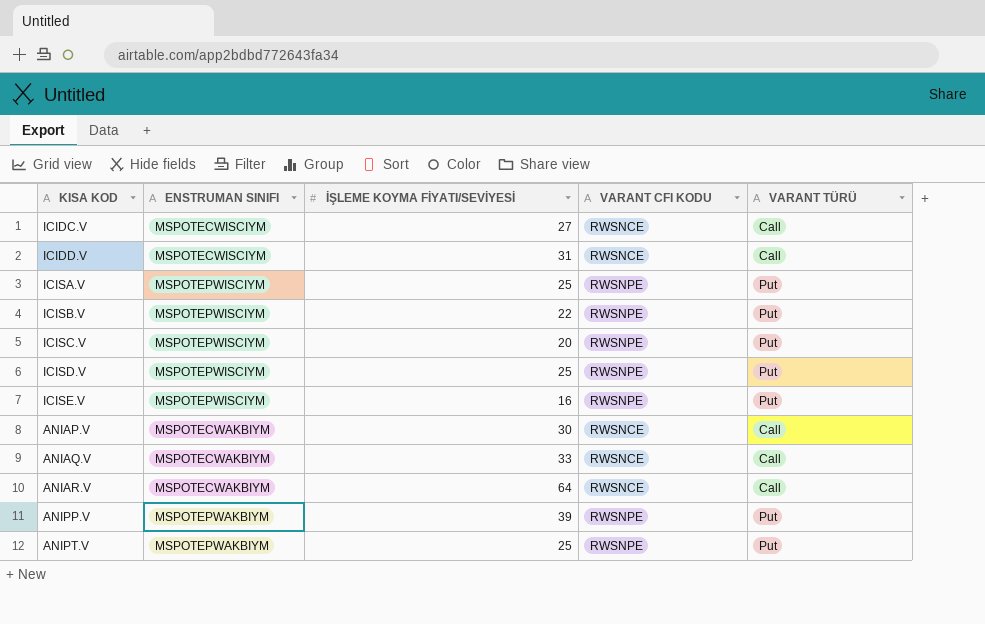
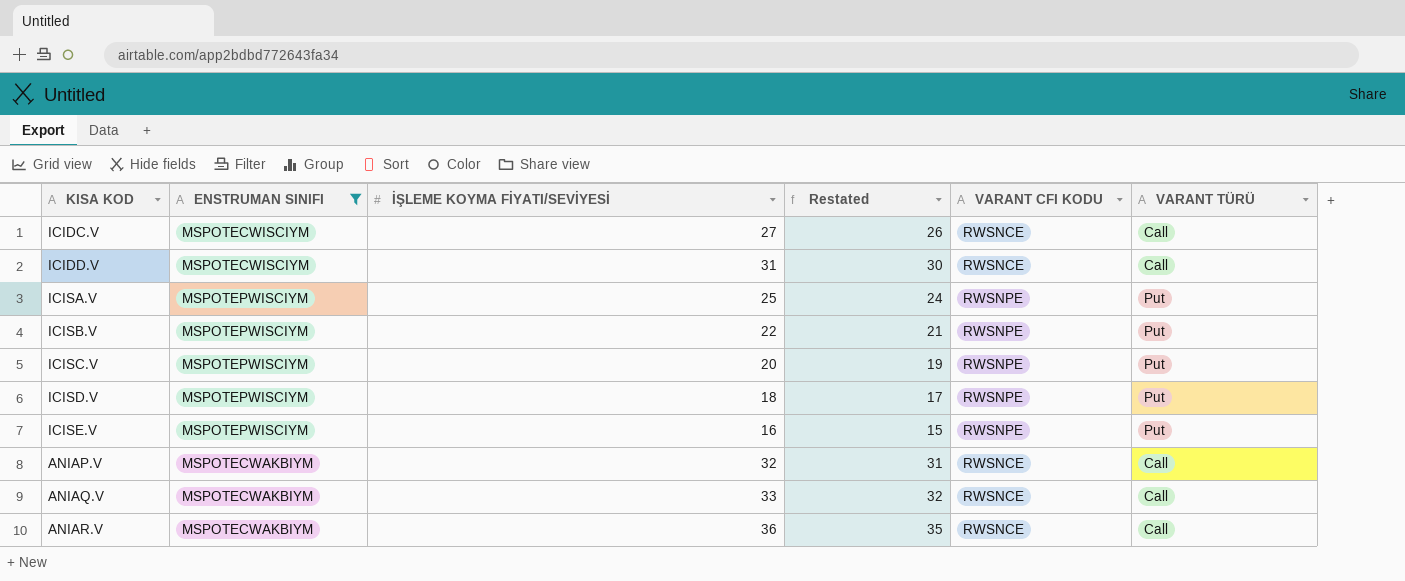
filter: none -> ENSTRUMAN SINIFI != MSPOTEPWAKBIYM
column Restated | formula: none -> [İŞLEME KOYMA FİYATI/SEVİYESİ] - 1
ICISD.V | İŞLEME KOYMA FİYATI/SEVİYESİ: 25 -> 18
ANIAP.V | İŞLEME KOYMA FİYATI/SEVİYESİ: 30 -> 32
ANIAR.V | İŞLEME KOYMA FİYATI/SEVİYESİ: 64 -> 36

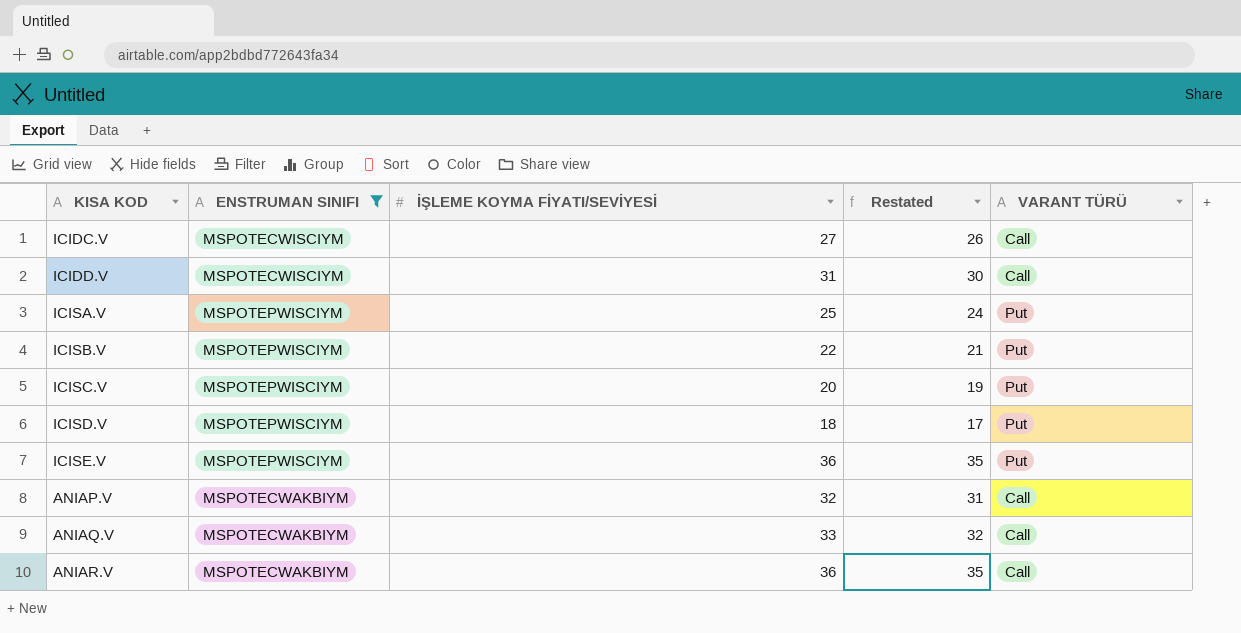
column VARANT CFI KODU | position: 5 -> none
ICISE.V | İŞLEME KOYMA FİYATI/SEVİYESİ: 16 -> 36
ICISE.V | Restated: 15 -> 35

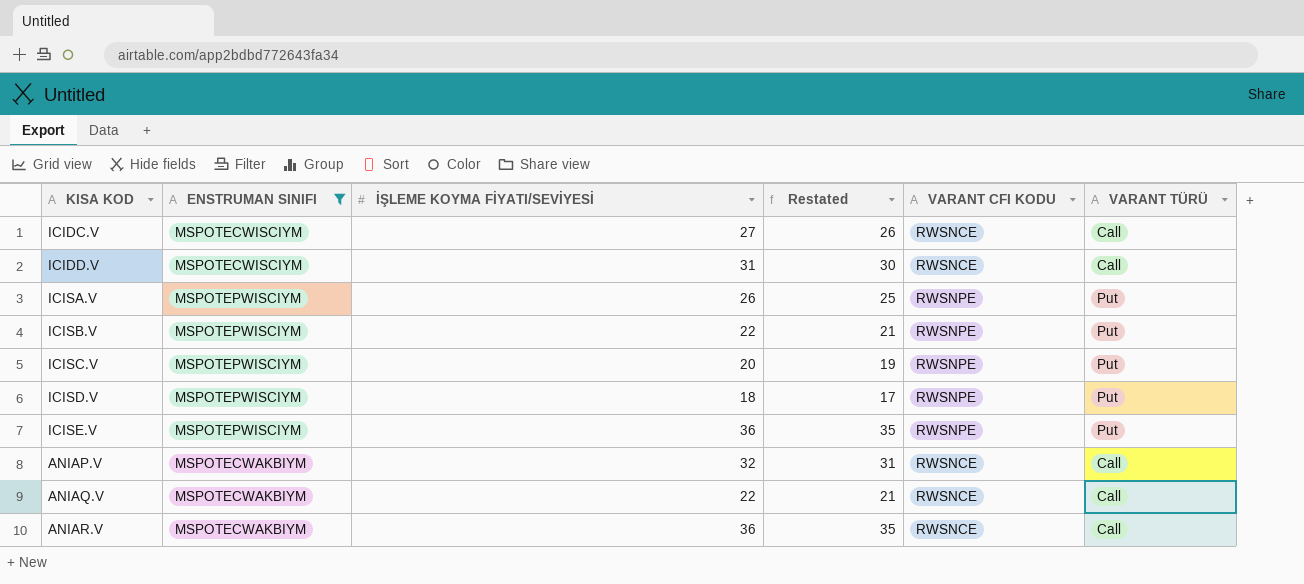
column VARANT CFI KODU | position: none -> 5
ICISA.V | İŞLEME KOYMA FİYATI/SEVİYESİ: 25 -> 26
ICISA.V | Restated: 24 -> 25
ANIAQ.V | İŞLEME KOYMA FİYATI/SEVİYESİ: 33 -> 22
ANIAQ.V | Restated: 32 -> 21

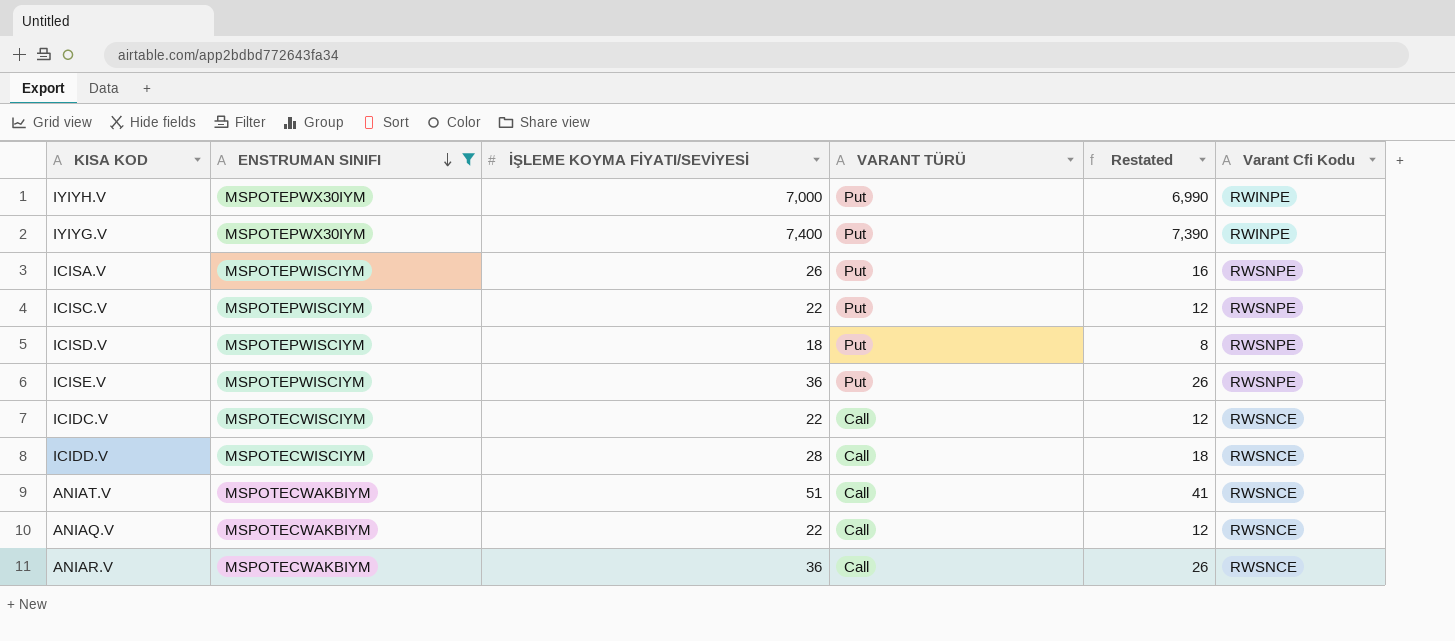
row order: none -> ENSTRUMAN SINIFI descending
column VARANT TÜRÜ | position: 6 -> 4
column Restated | formula: [İŞLEME KOYMA FİYATI/SEVİYESİ] - 1 -> [İŞLEME KOYMA FİYATI/SEVİYESİ] - 10
column name: VARANT CFI KODU -> Varant Cfi Kodu
row ICISB.V: MSPOTEPWISCIYM | 22 | 21 | RWSNPE | Put -> none
row ANIAP.V: MSPOTECWAKBIYM | 32 | 31 | RWSNCE | Call -> none
row IYIYH.V: none -> MSPOTEPWX30IYM | 7,000 | Put | 6,990 | RWINPE
row IYIYG.V: none -> MSPOTEPWX30IYM | 7,400 | Put | 7,390 | RWINPE
ICISC.V | İŞLEME KOYMA FİYATI/SEVİYESİ: 20 -> 22
ICIDC.V | İŞLEME KOYMA FİYATI/SEVİYESİ: 27 -> 22
ICIDD.V | İŞLEME KOYMA FİYATI/SEVİYESİ: 31 -> 28
row ANIAT.V: none -> MSPOTECWAKBIYM | 51 | Call | 41 | RWSNCE

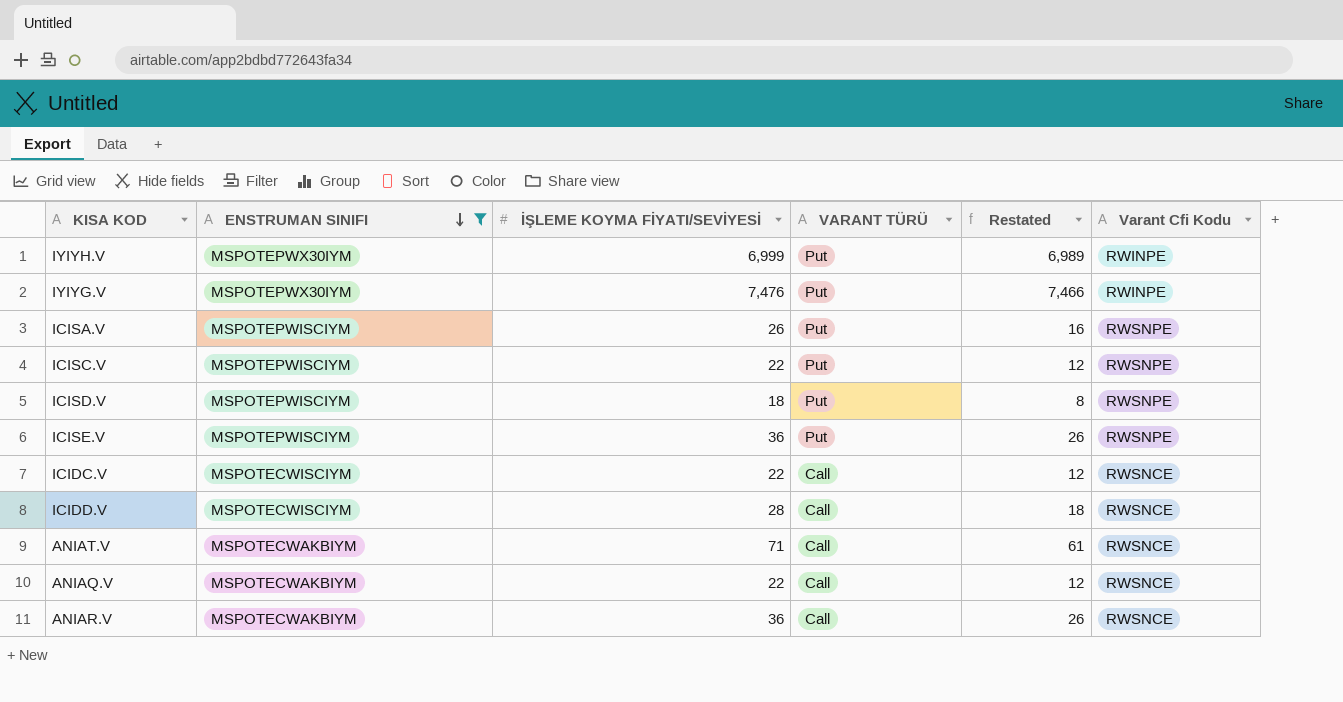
IYIYH.V | İŞLEME KOYMA FİYATI/SEVİYESİ: 7,000 -> 6,999
IYIYH.V | Restated: 6,990 -> 6,989
IYIYG.V | İŞLEME KOYMA FİYATI/SEVİYESİ: 7,400 -> 7,476
IYIYG.V | Restated: 7,390 -> 7,466
ANIAT.V | İŞLEME KOYMA FİYATI/SEVİYESİ: 51 -> 71
ANIAT.V | Restated: 41 -> 61

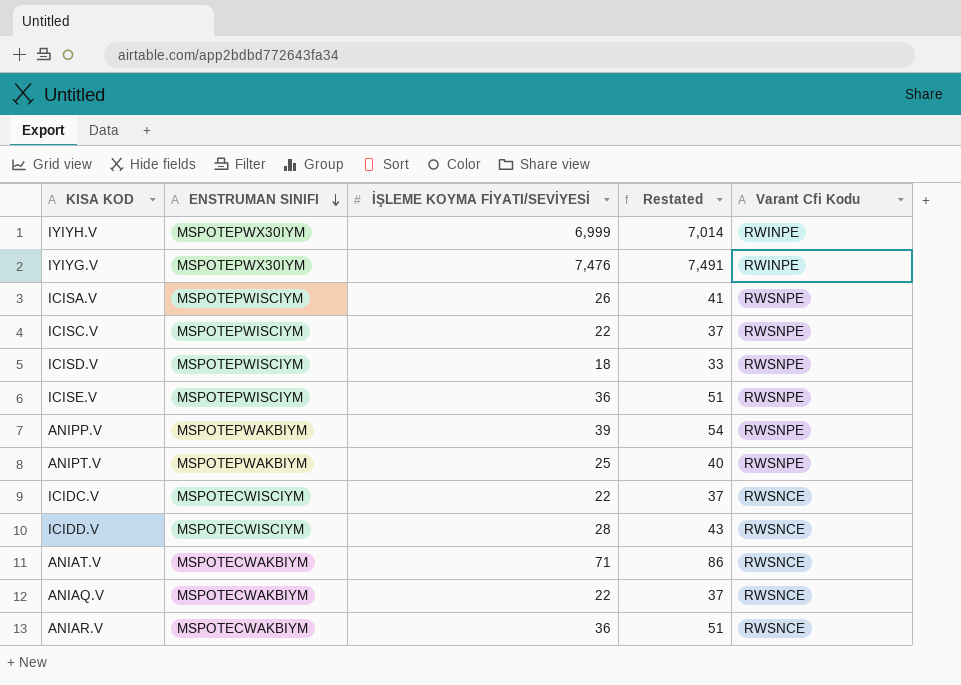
filter: ENSTRUMAN SINIFI != MSPOTEPWAKBIYM -> none
column VARANT TÜRÜ | position: 4 -> none
column Restated | formula: [İŞLEME KOYMA FİYATI/SEVİYESİ] - 10 -> [İŞLEME KOYMA FİYATI/SEVİYESİ] + 15

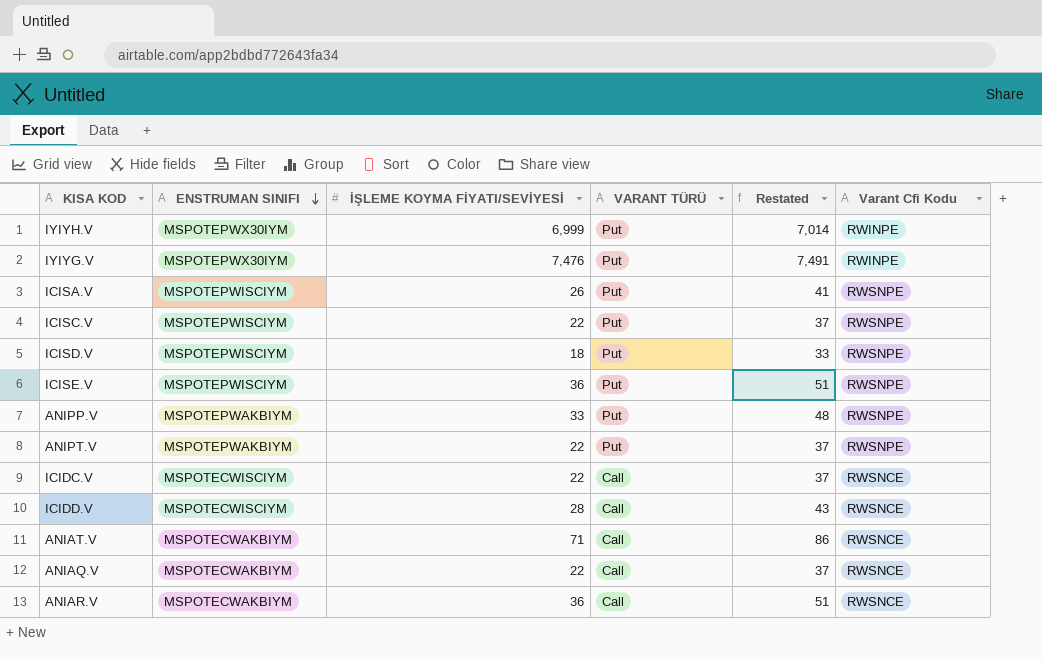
column VARANT TÜRÜ | position: none -> 4
ANIPP.V | İŞLEME KOYMA FİYATI/SEVİYESİ: 39 -> 33
ANIPP.V | Restated: 54 -> 48
ANIPT.V | İŞLEME KOYMA FİYATI/SEVİYESİ: 25 -> 22
ANIPT.V | Restated: 40 -> 37

